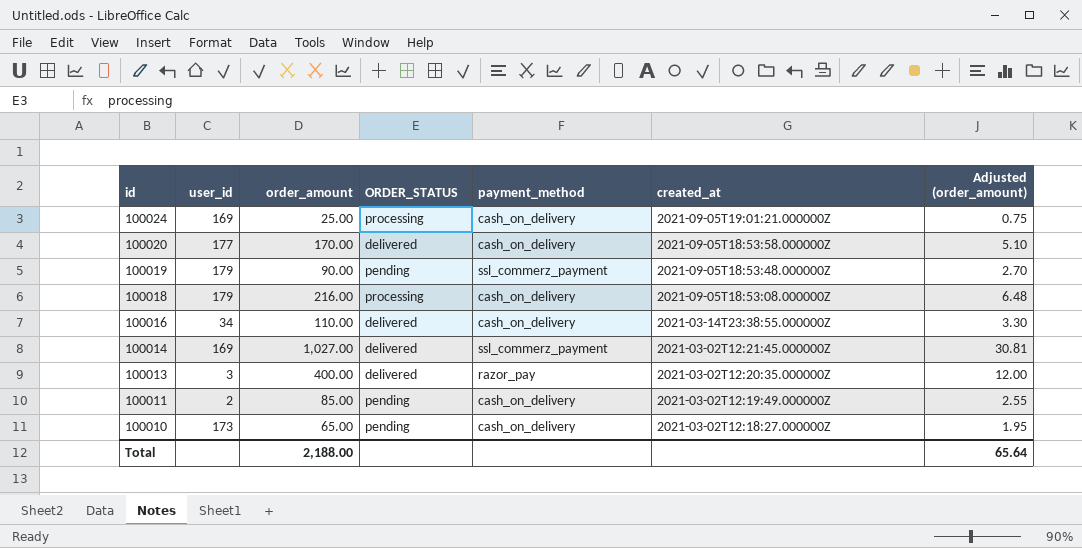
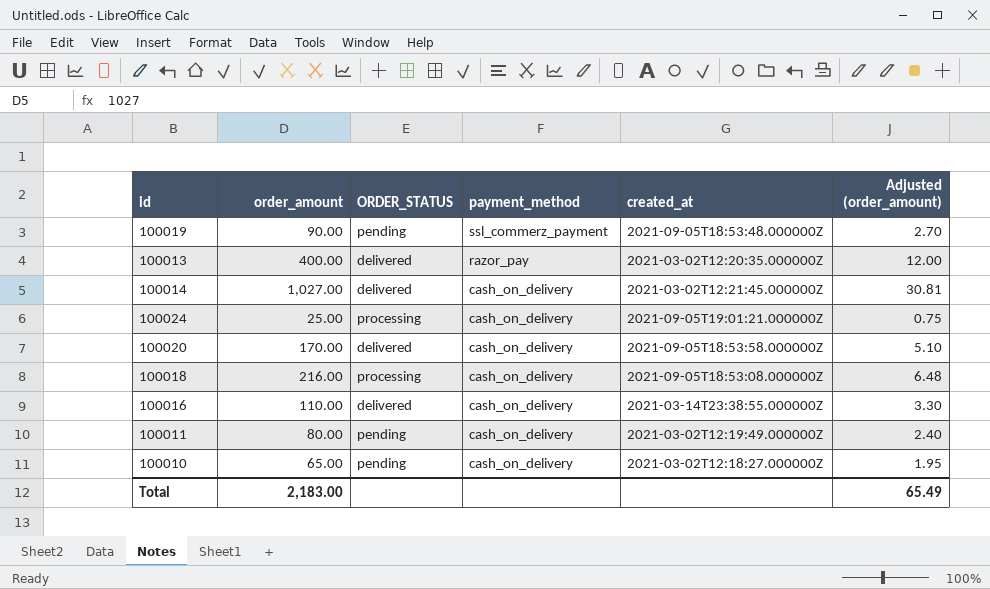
row order: id descending -> payment_method descending
column user_id | position: 2 -> none
100014 | payment_method: ssl_commerz_payment -> cash_on_delivery
100011 | order_amount: 85.00 -> 80.00
100011 | Adjusted (order_amount): 2.55 -> 2.40
Total | order_amount: 2,188.00 -> 2,183.00
Total | Adjusted (order_amount): 65.64 -> 65.49

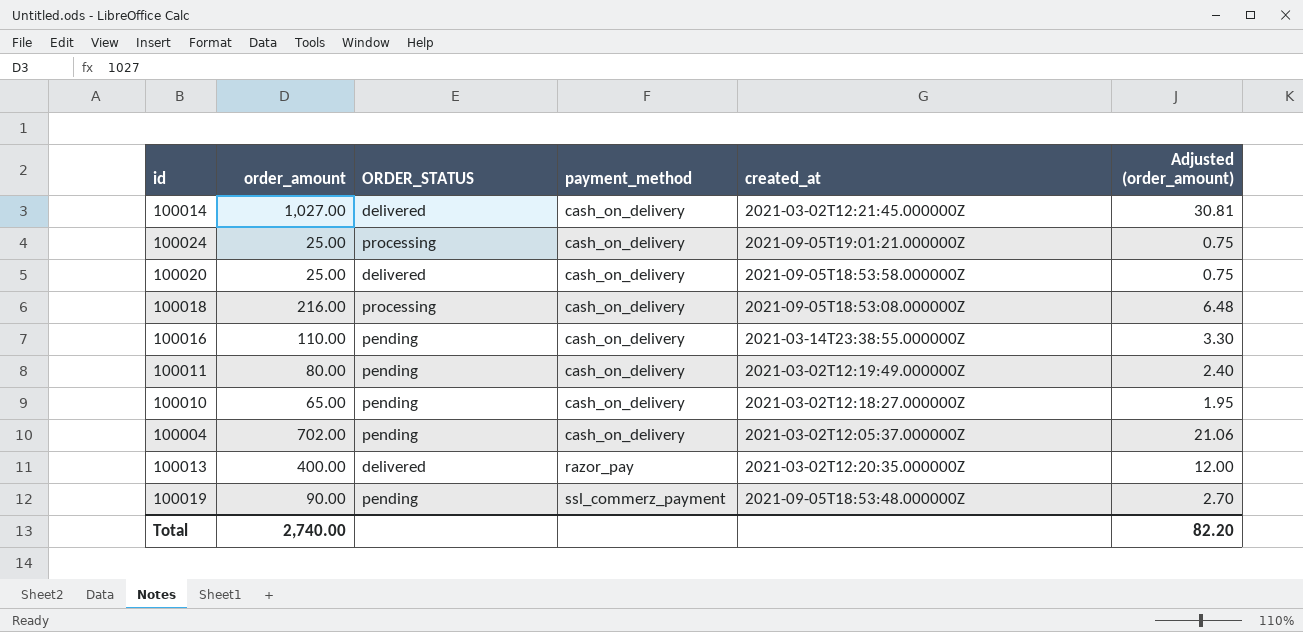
row order: payment_method descending -> payment_method ascending
100020 | order_amount: 170.00 -> 25.00
100020 | Adjusted (order_amount): 5.10 -> 0.75
100016 | ORDER_STATUS: delivered -> pending
row 100004: none -> 702.00 | pending | cash_on_delivery | 2021-03-02T12:05:37.000000Z | 21.06
Total | order_amount: 2,183.00 -> 2,740.00
Total | Adjusted (order_amount): 65.49 -> 82.20

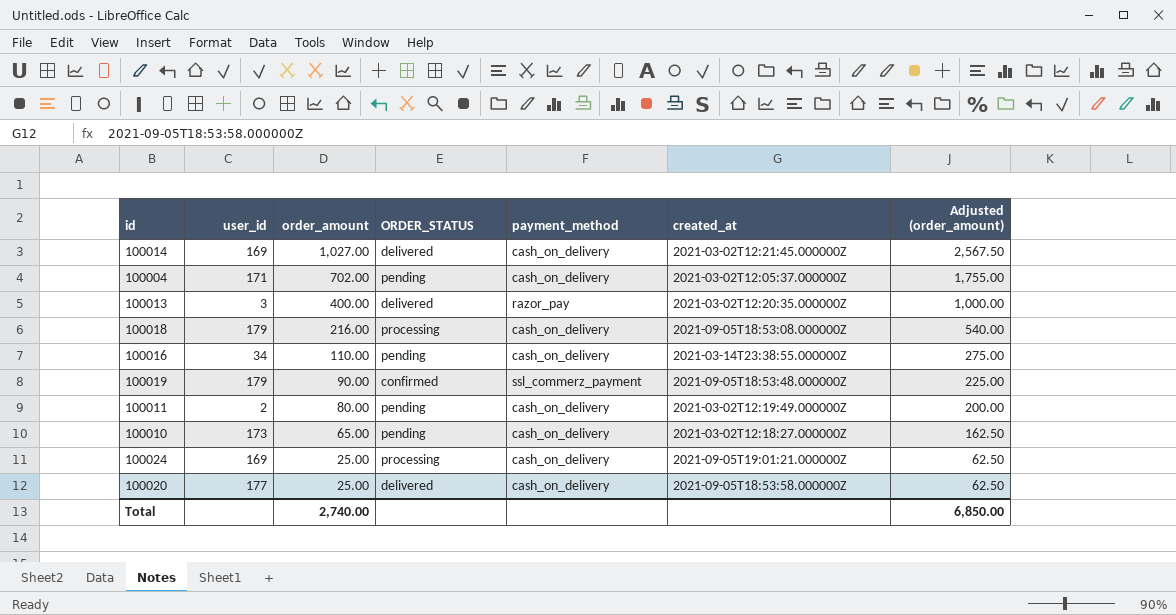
row order: payment_method ascending -> order_amount descending
column user_id | position: none -> 2
column Adjusted (order_amount) | formula: [order_amount] * 0.03 -> [order_amount] * 2.5
100019 | ORDER_STATUS: pending -> confirmed
Total | Adjusted (order_amount): 82.20 -> 6,850.00

